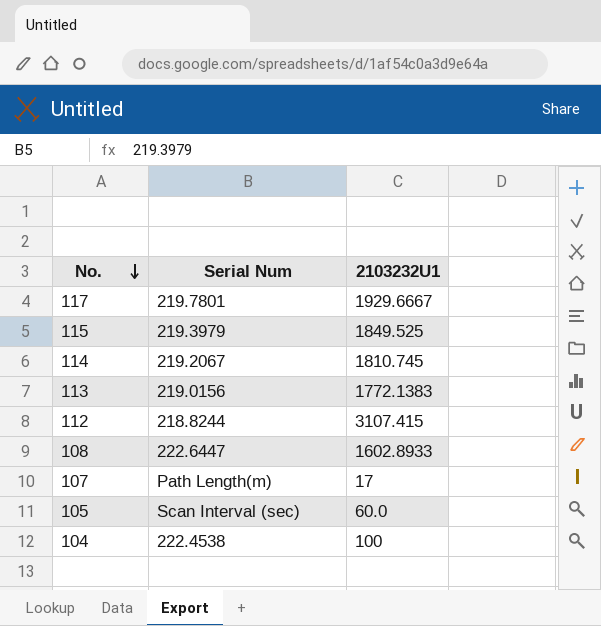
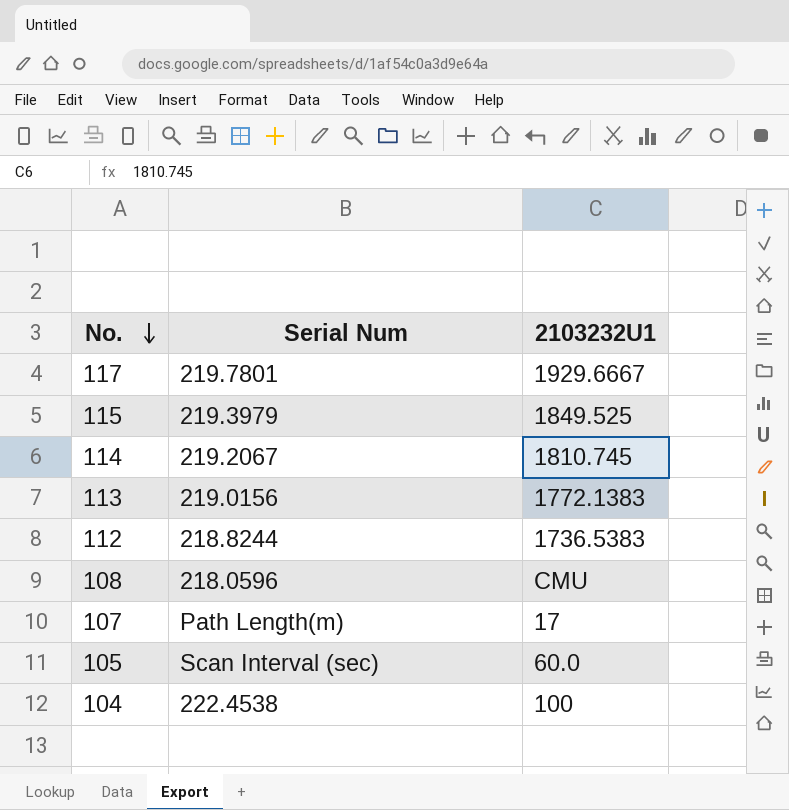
112 | 2103232U1: 3107.415 -> 1736.5383
108 | Serial Num: 222.6447 -> 218.0596
108 | 2103232U1: 1602.8933 -> CMU

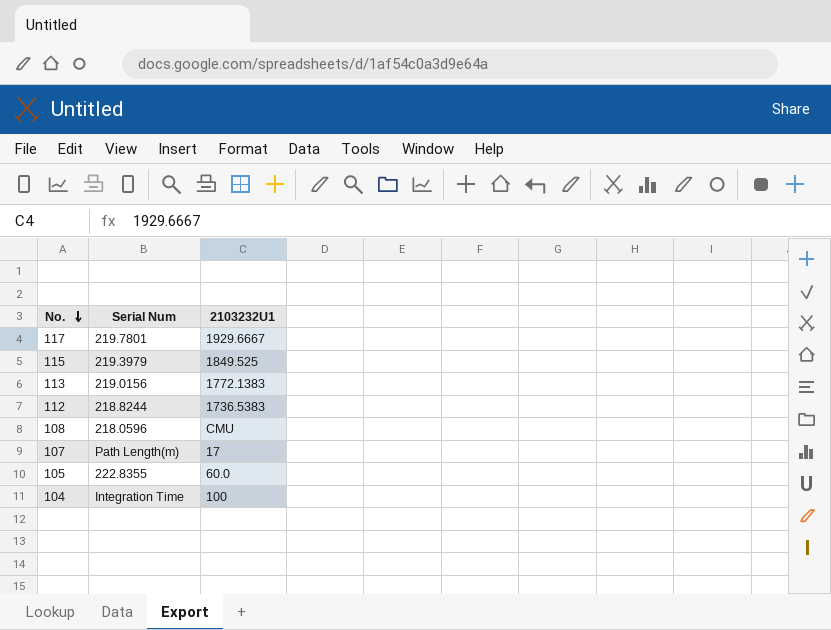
row 114: 219.2067 | 1810.745 -> none
105 | Serial Num: Scan Interval (sec) -> 222.8355
104 | Serial Num: 222.4538 -> Integration Time

